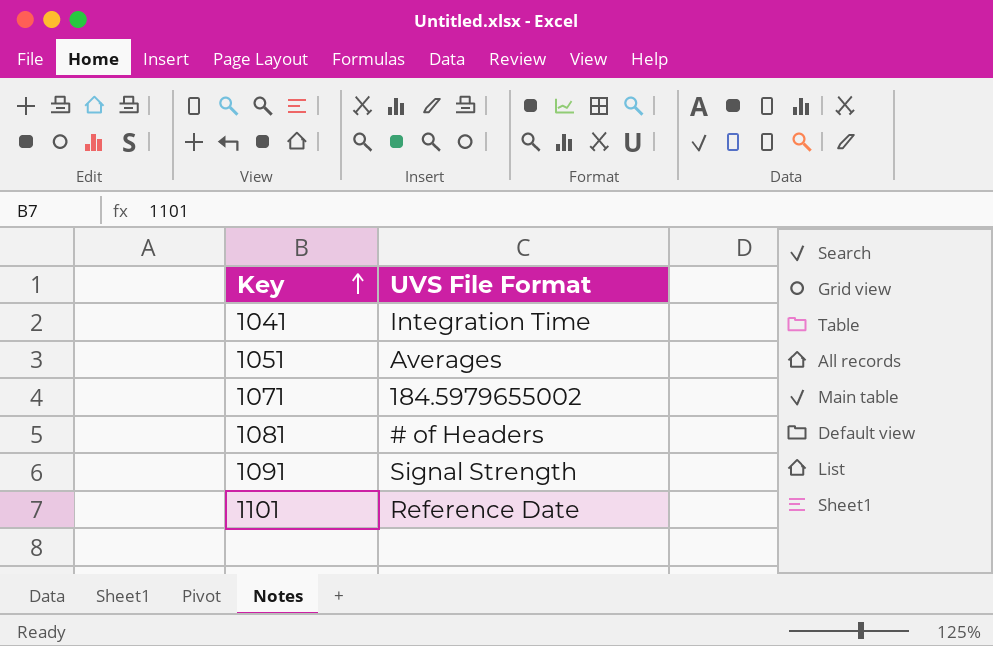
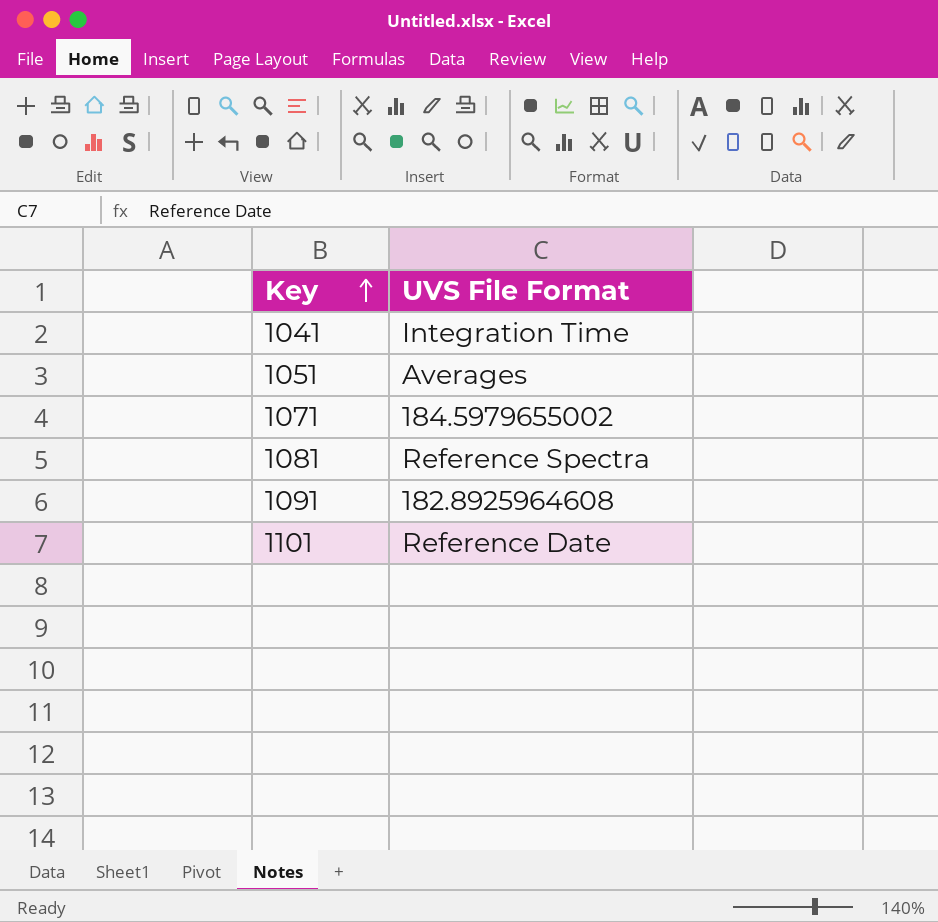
1081 | UVS File Format: # of Headers -> Reference Spectra
1091 | UVS File Format: Signal Strength -> 182.8925964608

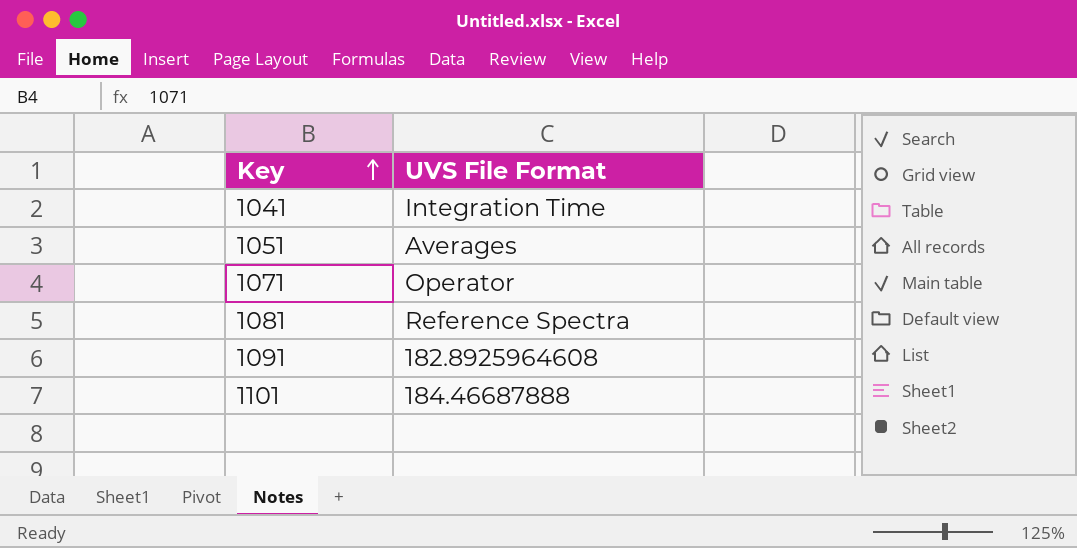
1071 | UVS File Format: 184.5979655002 -> Operator
1101 | UVS File Format: Reference Date -> 184.46687888

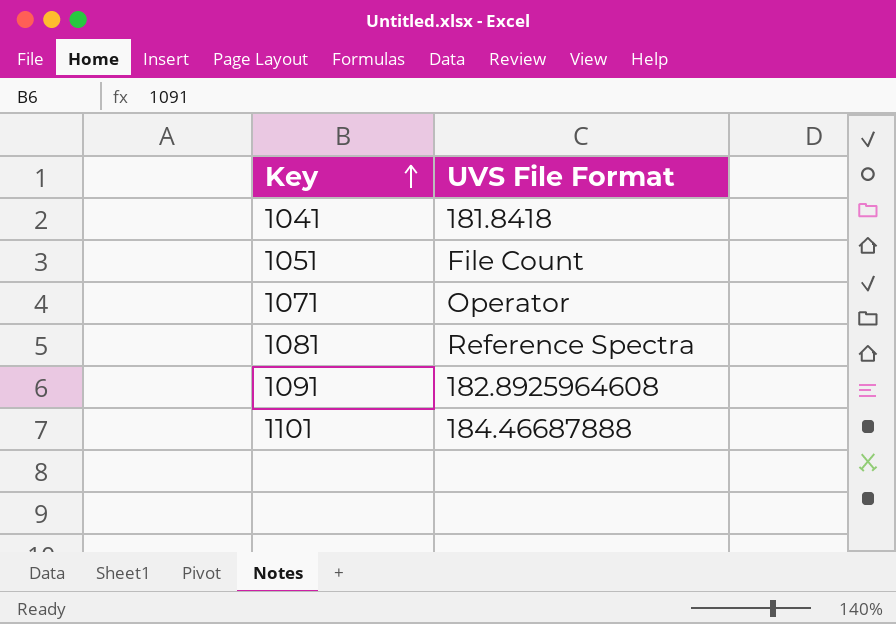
1041 | UVS File Format: Integration Time -> 181.8418
1051 | UVS File Format: Averages -> File Count

